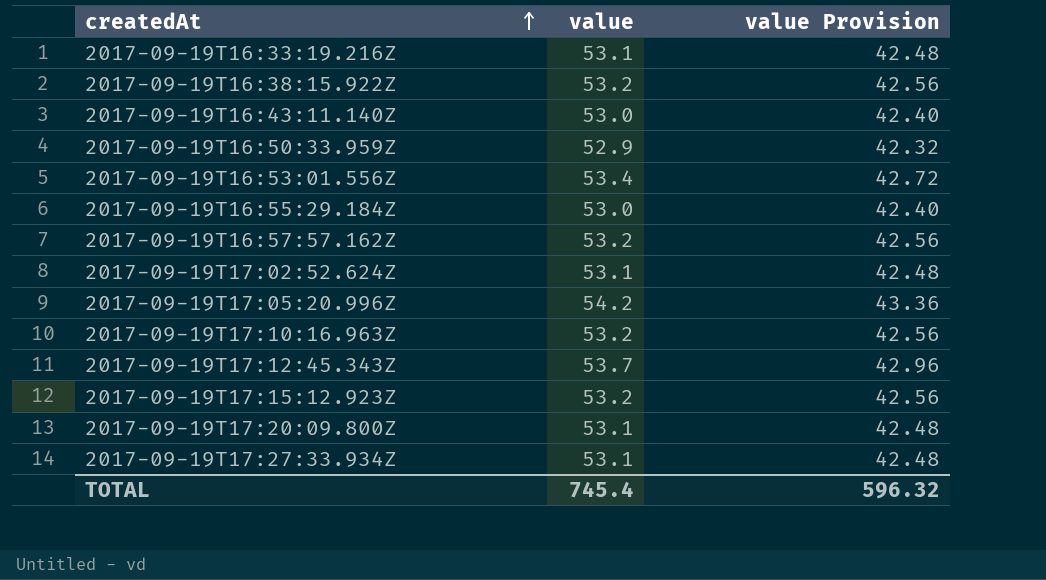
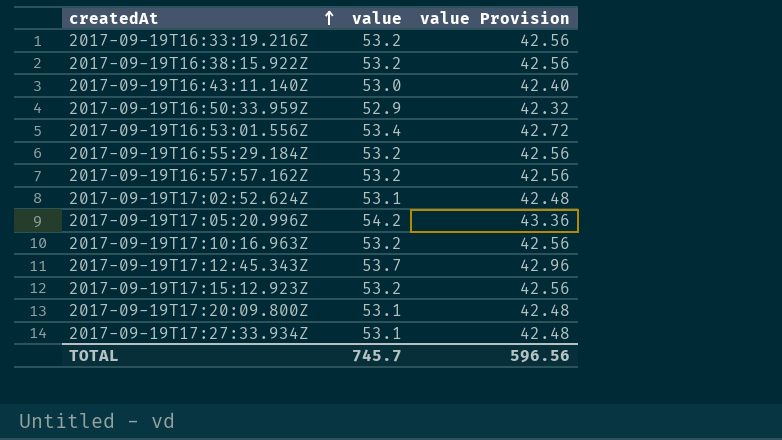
2017-09-19T16:33:19.216Z | value: 53.1 -> 53.2
2017-09-19T16:33:19.216Z | value Provision: 42.48 -> 42.56
2017-09-19T16:55:29.184Z | value: 53.0 -> 53.2
2017-09-19T16:55:29.184Z | value Provision: 42.40 -> 42.56
TOTAL | value: 745.4 -> 745.7
TOTAL | value Provision: 596.32 -> 596.56

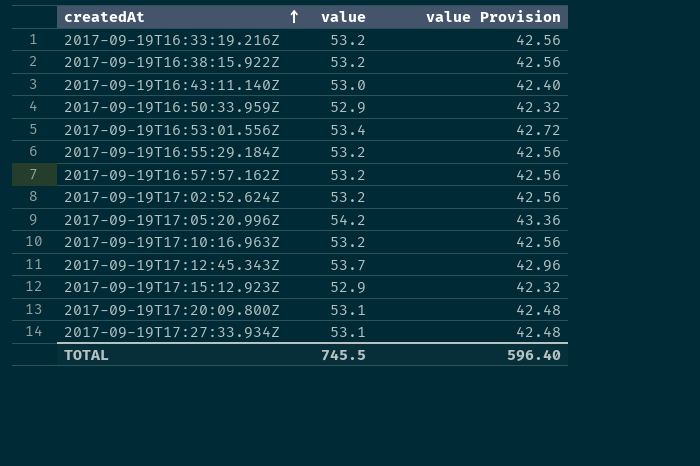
2017-09-19T17:02:52.624Z | value: 53.1 -> 53.2
2017-09-19T17:02:52.624Z | value Provision: 42.48 -> 42.56
2017-09-19T17:15:12.923Z | value: 53.2 -> 52.9
2017-09-19T17:15:12.923Z | value Provision: 42.56 -> 42.32
TOTAL | value: 745.7 -> 745.5
TOTAL | value Provision: 596.56 -> 596.40

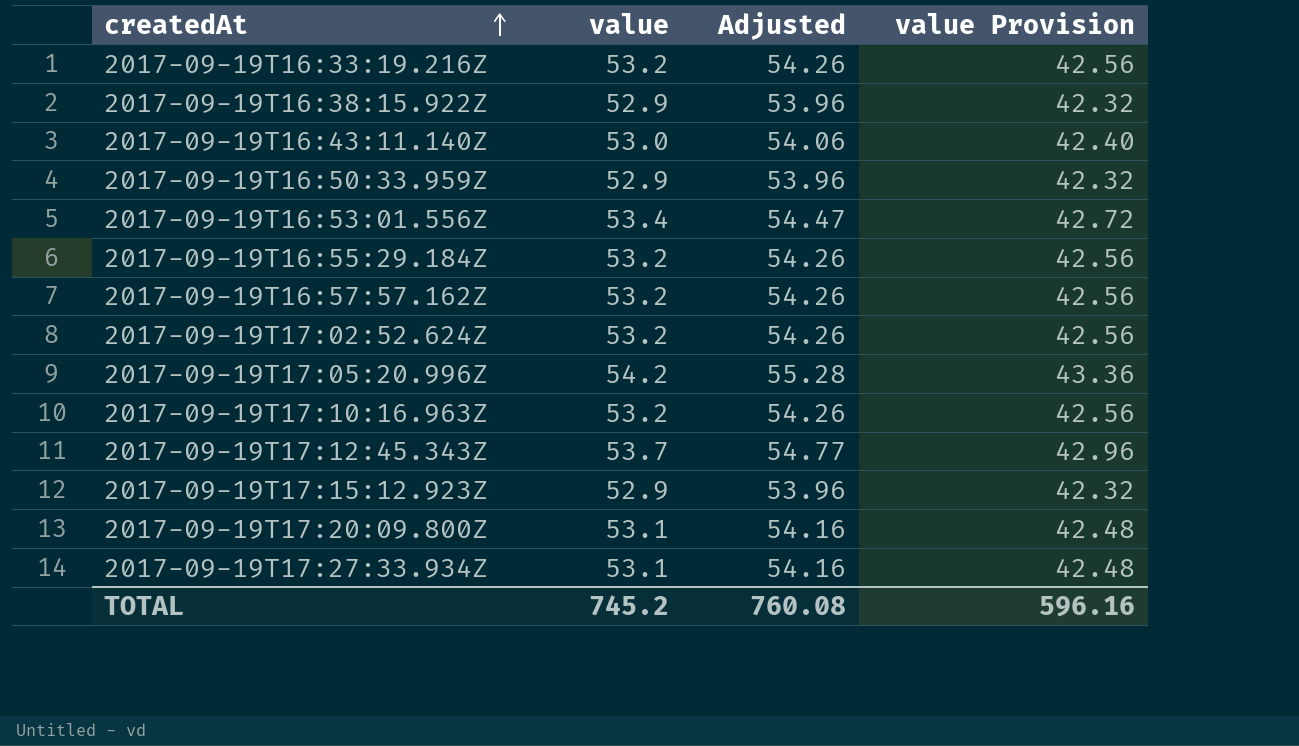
column Adjusted | formula: none -> [value] * 1.02
2017-09-19T16:38:15.922Z | value: 53.2 -> 52.9
2017-09-19T16:38:15.922Z | value Provision: 42.56 -> 42.32
TOTAL | value: 745.5 -> 745.2
TOTAL | value Provision: 596.40 -> 596.16

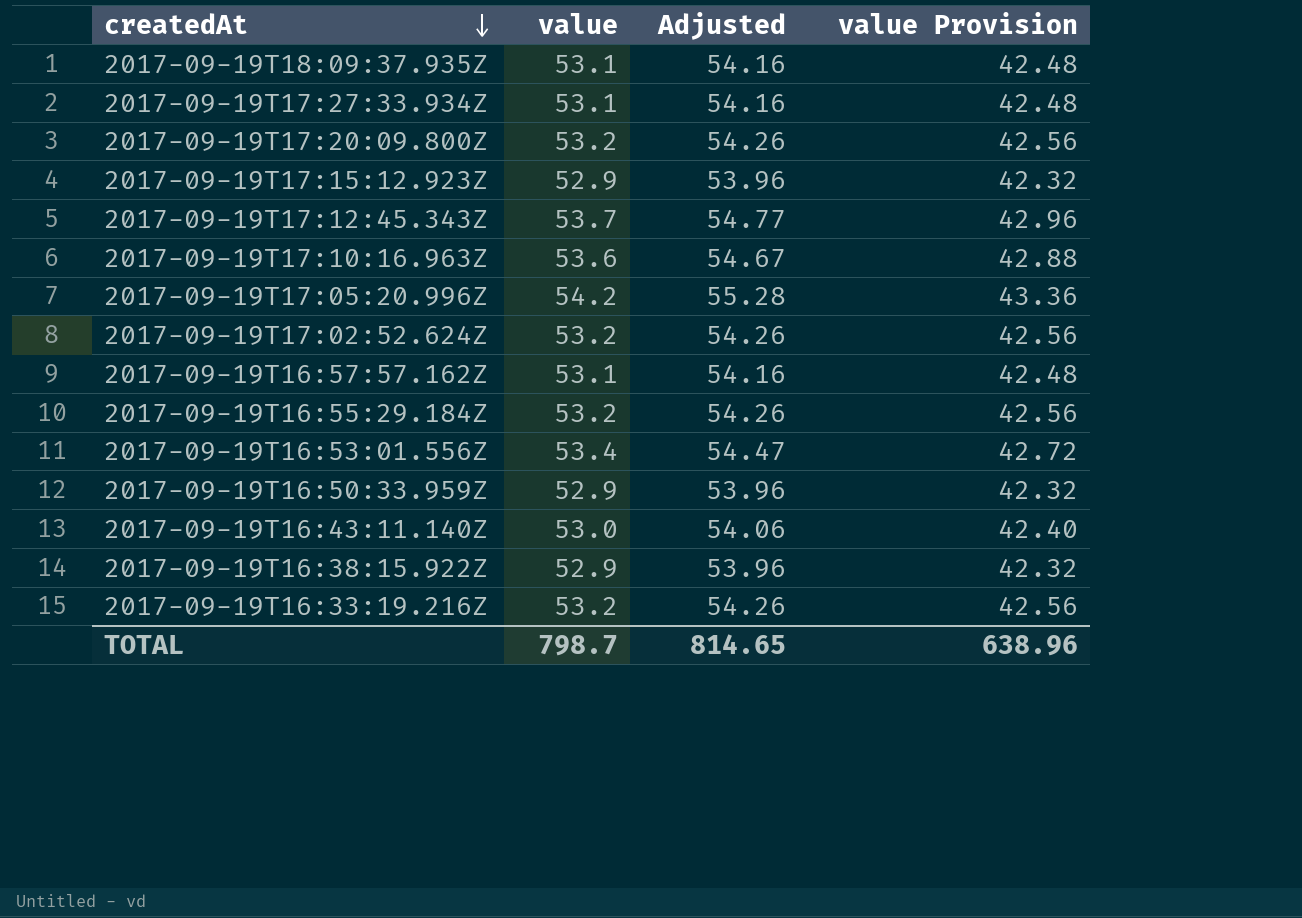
row order: createdAt ascending -> createdAt descending
row 2017-09-19T18:09:37.935Z: none -> 53.1 | 54.16 | 42.48
2017-09-19T17:20:09.800Z | value: 53.1 -> 53.2
2017-09-19T17:20:09.800Z | Adjusted: 54.16 -> 54.26
2017-09-19T17:20:09.800Z | value Provision: 42.48 -> 42.56
2017-09-19T17:10:16.963Z | value: 53.2 -> 53.6
2017-09-19T17:10:16.963Z | Adjusted: 54.26 -> 54.67
2017-09-19T17:10:16.963Z | value Provision: 42.56 -> 42.88
2017-09-19T16:57:57.162Z | value: 53.2 -> 53.1
2017-09-19T16:57:57.162Z | Adjusted: 54.26 -> 54.16
2017-09-19T16:57:57.162Z | value Provision: 42.56 -> 42.48
TOTAL | value: 745.2 -> 798.7
TOTAL | Adjusted: 760.08 -> 814.65
TOTAL | value Provision: 596.16 -> 638.96

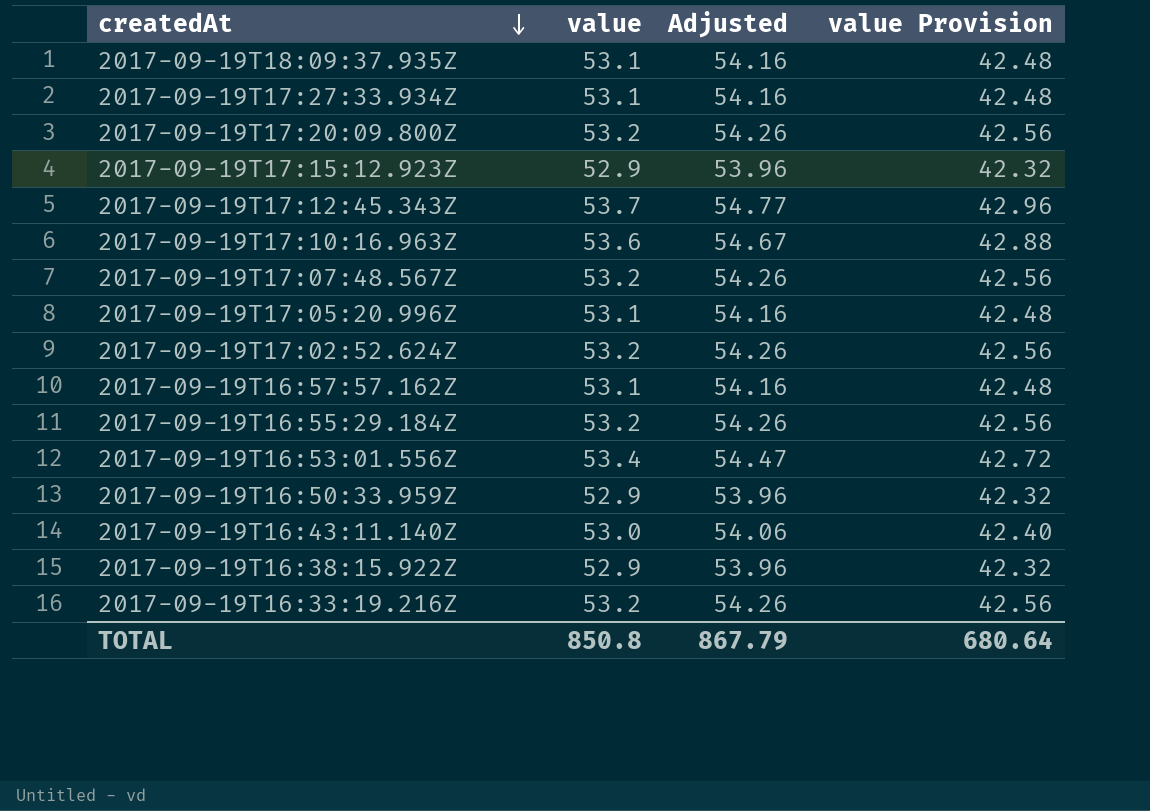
row 2017-09-19T17:07:48.567Z: none -> 53.2 | 54.26 | 42.56
2017-09-19T17:05:20.996Z | value: 54.2 -> 53.1
2017-09-19T17:05:20.996Z | Adjusted: 55.28 -> 54.16
2017-09-19T17:05:20.996Z | value Provision: 43.36 -> 42.48
TOTAL | value: 798.7 -> 850.8
TOTAL | Adjusted: 814.65 -> 867.79
TOTAL | value Provision: 638.96 -> 680.64

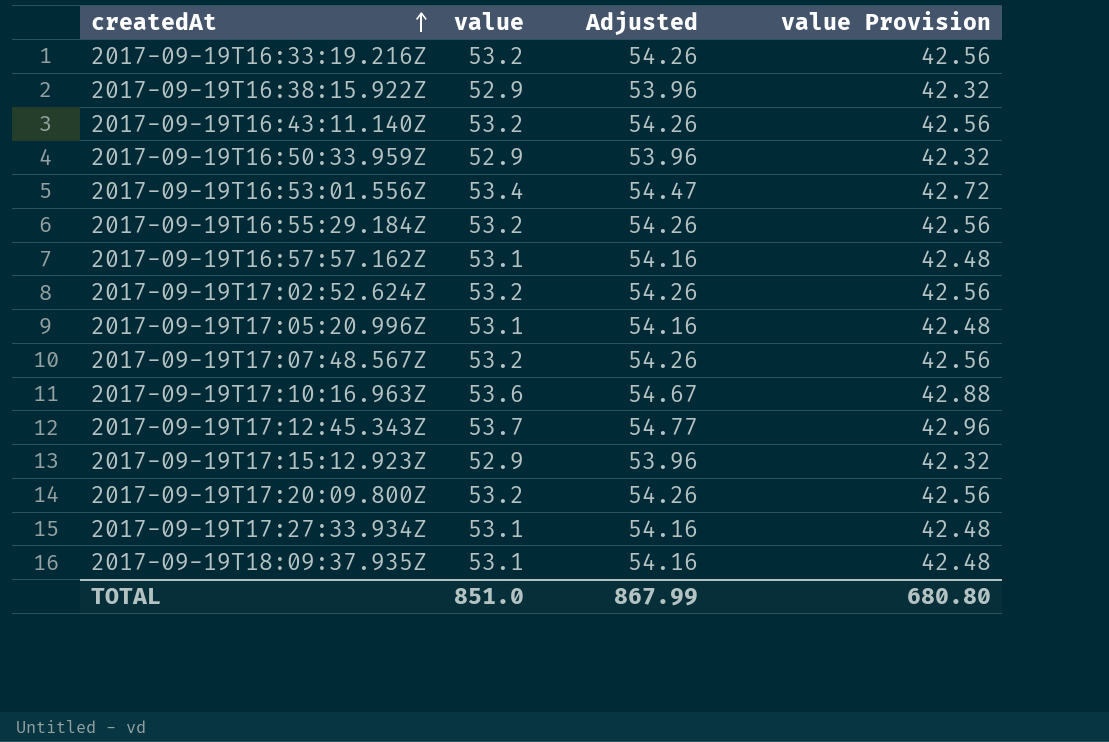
row order: createdAt descending -> createdAt ascending
2017-09-19T16:43:11.140Z | value: 53.0 -> 53.2
2017-09-19T16:43:11.140Z | Adjusted: 54.06 -> 54.26
2017-09-19T16:43:11.140Z | value Provision: 42.40 -> 42.56
TOTAL | value: 850.8 -> 851.0
TOTAL | Adjusted: 867.79 -> 867.99
TOTAL | value Provision: 680.64 -> 680.80

